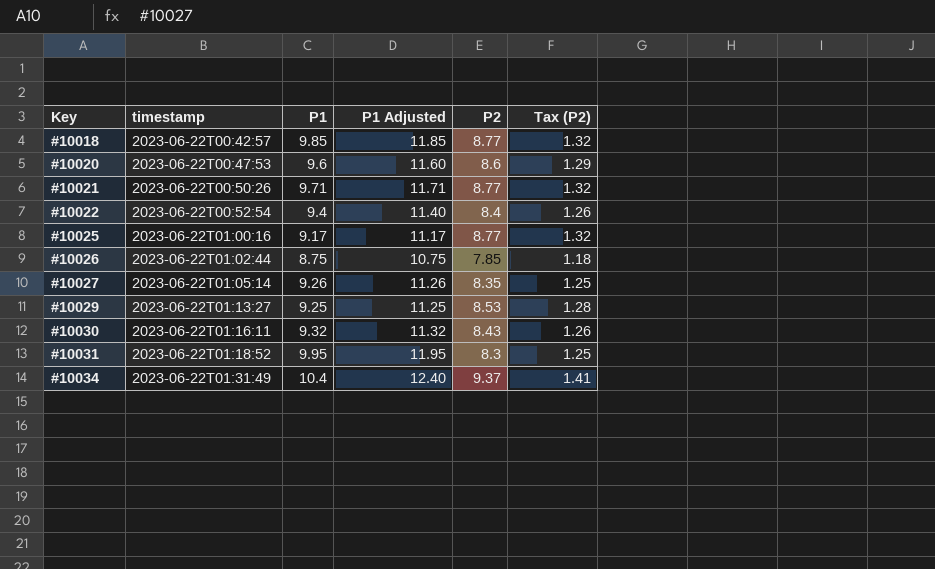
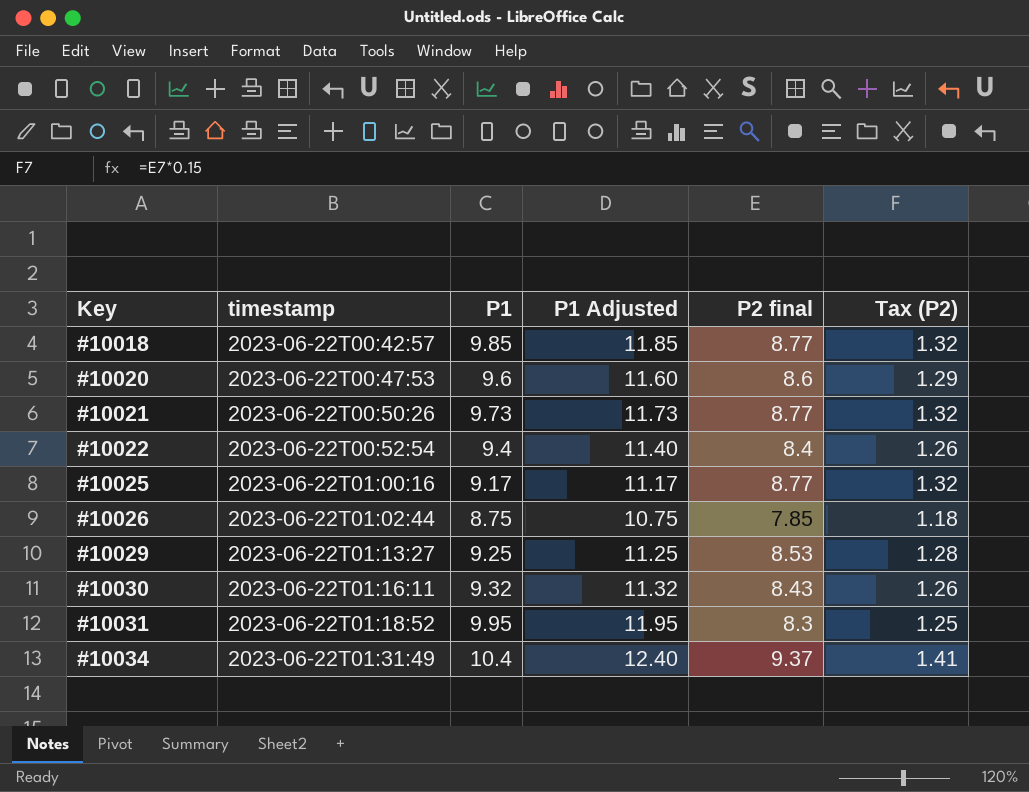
column name: P2 -> P2 final
row #10027: 2023-06-22T01:05:14 | 9.26 | 11.26 | 8.35 | 1.25 -> none
#10021 | P1: 9.71 -> 9.73
#10021 | P1 Adjusted: 11.71 -> 11.73

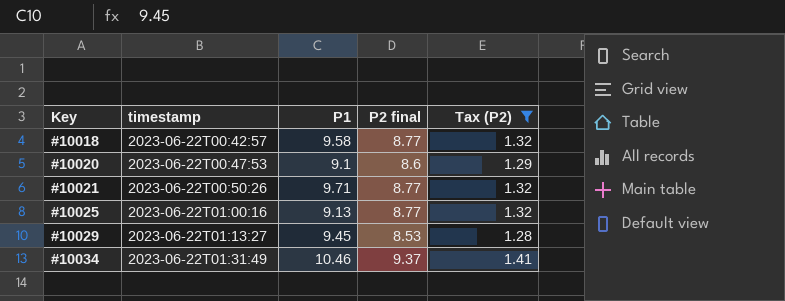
filter: none -> Tax (P2) >= 1.28
column P1 Adjusted | formula: [P1] + 2 -> none
#10018 | P1: 9.85 -> 9.58
#10020 | P1: 9.6 -> 9.1
#10021 | P1: 9.73 -> 9.71
#10025 | P1: 9.17 -> 9.13
#10029 | P1: 9.25 -> 9.45
#10034 | P1: 10.4 -> 10.46

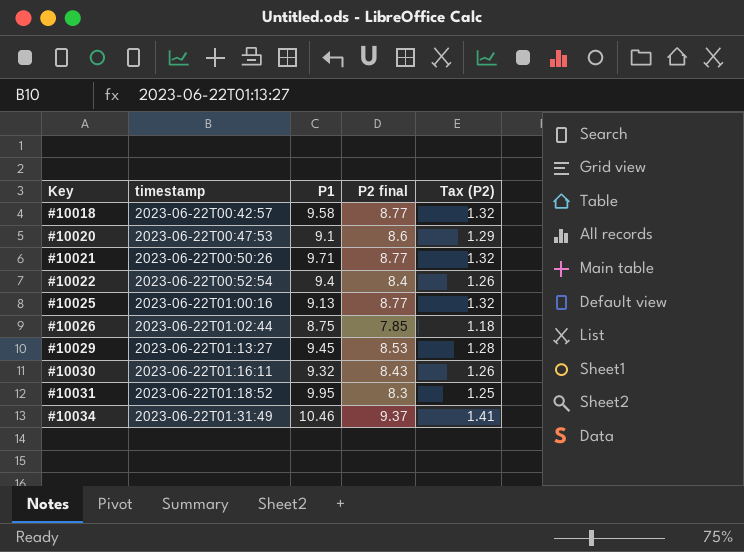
filter: Tax (P2) >= 1.28 -> none

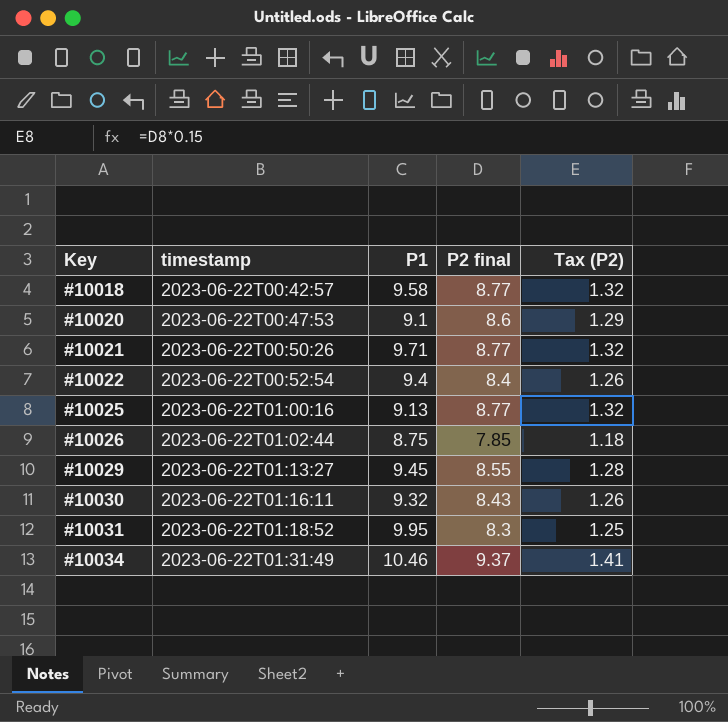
#10029 | P2 final: 8.53 -> 8.55

